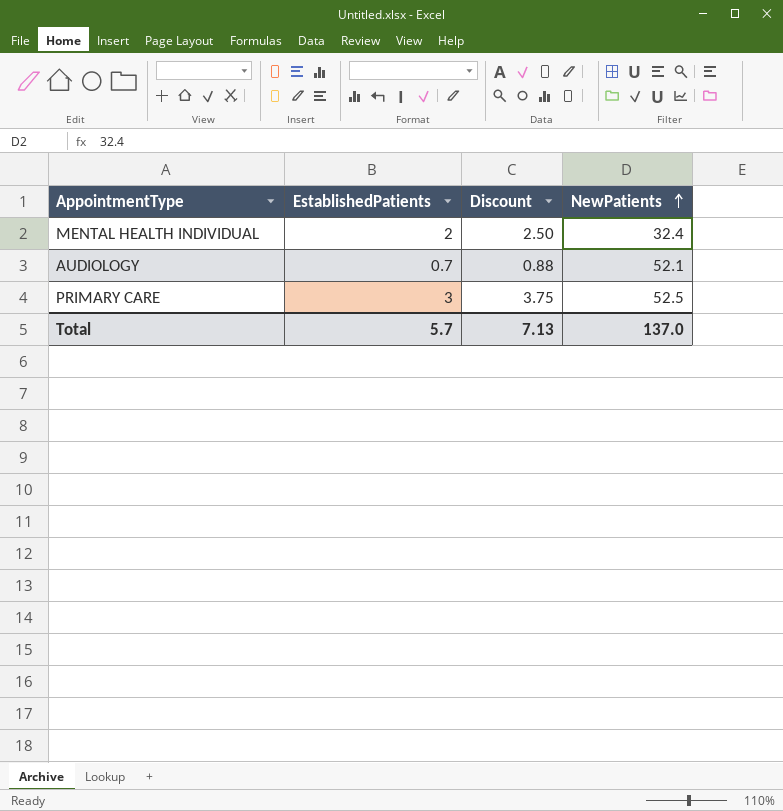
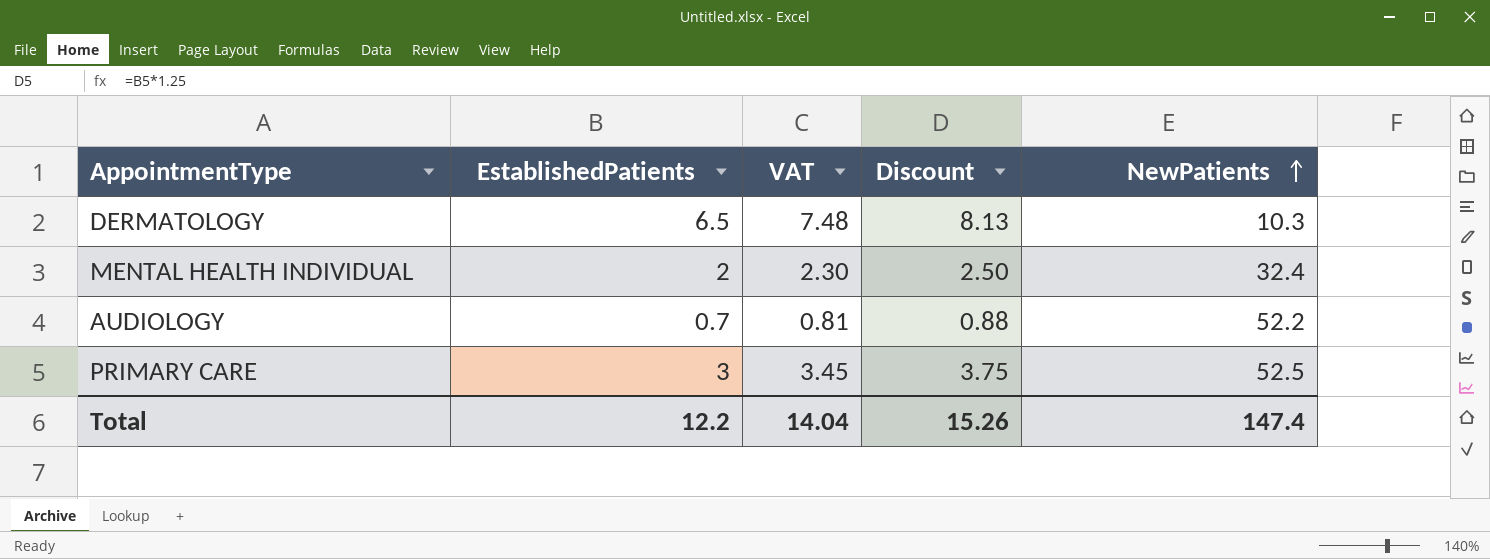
column VAT | formula: none -> [EstablishedPatients] * 1.15
row DERMATOLOGY: none -> 6.5 | 7.48 | 8.13 | 10.3
AUDIOLOGY | NewPatients: 52.1 -> 52.2
Total | EstablishedPatients: 5.7 -> 12.2
Total | Discount: 7.13 -> 15.26
Total | NewPatients: 137.0 -> 147.4

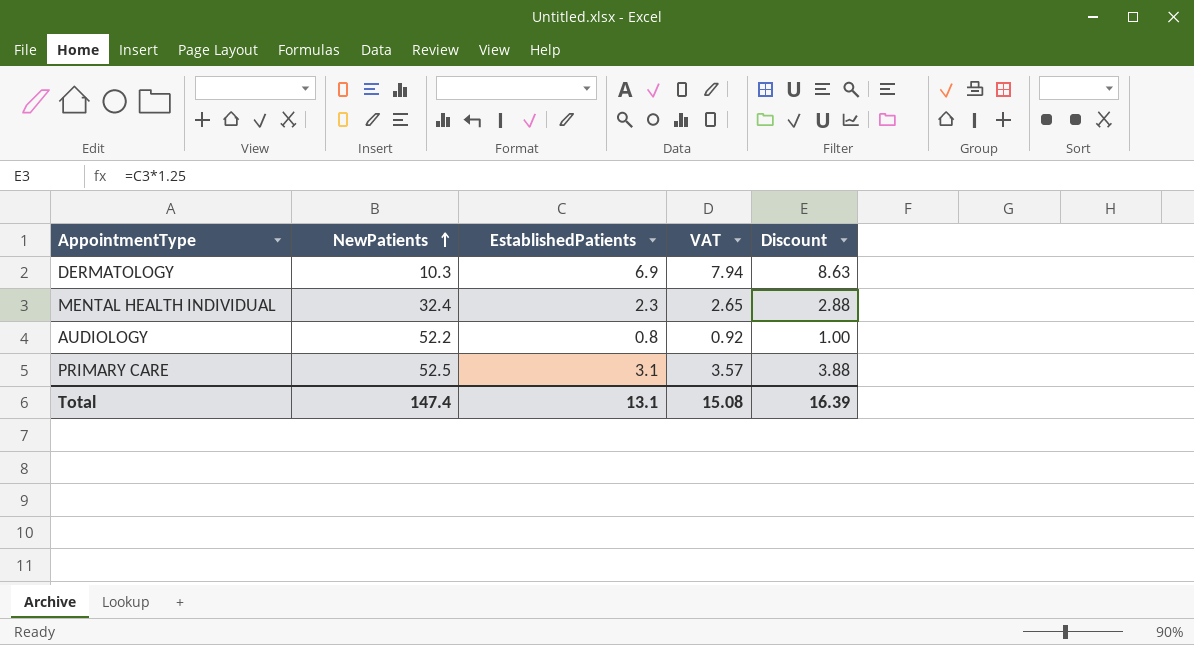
column NewPatients | position: 5 -> 2
DERMATOLOGY | EstablishedPatients: 6.5 -> 6.9
DERMATOLOGY | VAT: 7.48 -> 7.94
DERMATOLOGY | Discount: 8.13 -> 8.63
MENTAL HEALTH INDIVIDUAL | EstablishedPatients: 2 -> 2.3
MENTAL HEALTH INDIVIDUAL | VAT: 2.30 -> 2.65
MENTAL HEALTH INDIVIDUAL | Discount: 2.50 -> 2.88
AUDIOLOGY | EstablishedPatients: 0.7 -> 0.8
AUDIOLOGY | VAT: 0.81 -> 0.92
AUDIOLOGY | Discount: 0.88 -> 1.00
PRIMARY CARE | EstablishedPatients: 3 -> 3.1
PRIMARY CARE | VAT: 3.45 -> 3.57
PRIMARY CARE | Discount: 3.75 -> 3.88
Total | EstablishedPatients: 12.2 -> 13.1
Total | VAT: 14.04 -> 15.08
Total | Discount: 15.26 -> 16.39

